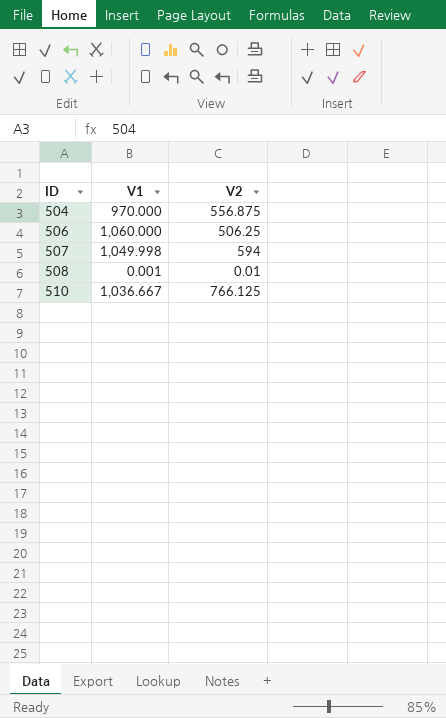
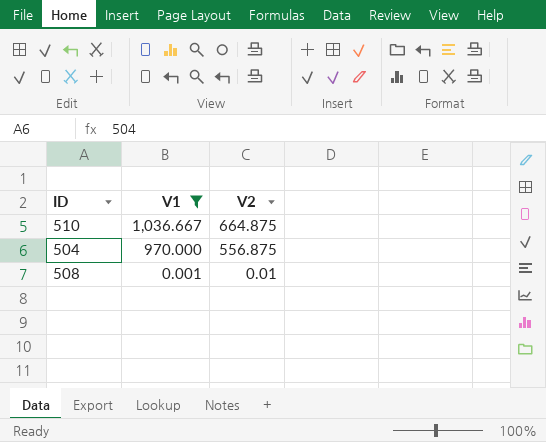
filter: none -> V1 <= 1,036.667
row order: ID ascending -> V1 descending
510 | V2: 766.125 -> 664.875

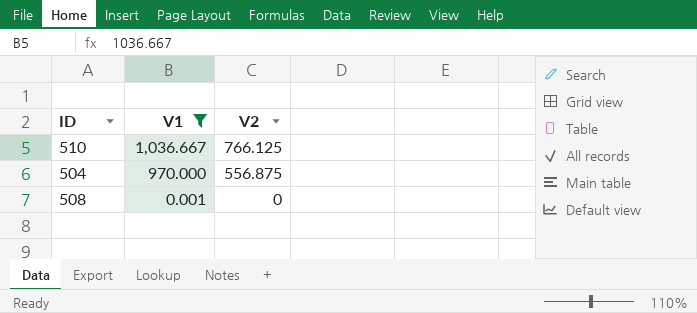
510 | V2: 664.875 -> 766.125
508 | V2: 0.01 -> 0

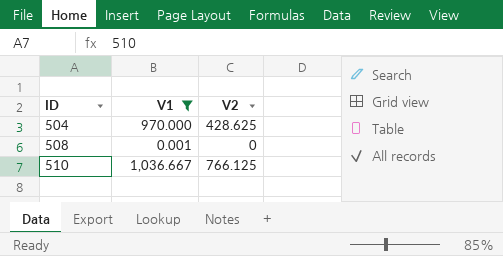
row order: V1 descending -> ID ascending
504 | V2: 556.875 -> 428.625

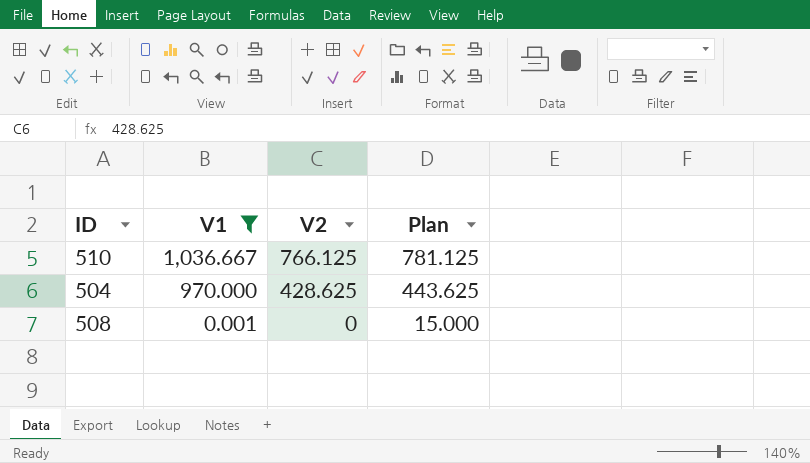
row order: ID ascending -> V1 descending
column Plan | formula: none -> [V2] + 15

